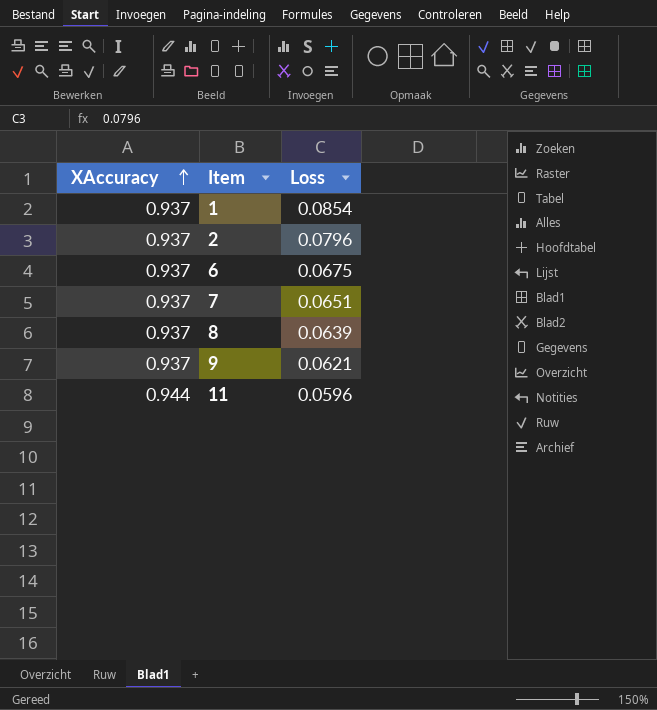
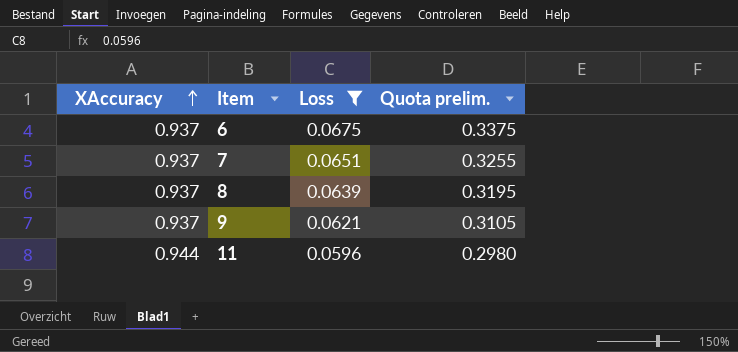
filter: none -> Loss <= 0.0675
column Quota prelim. | formula: none -> [Loss] * 5

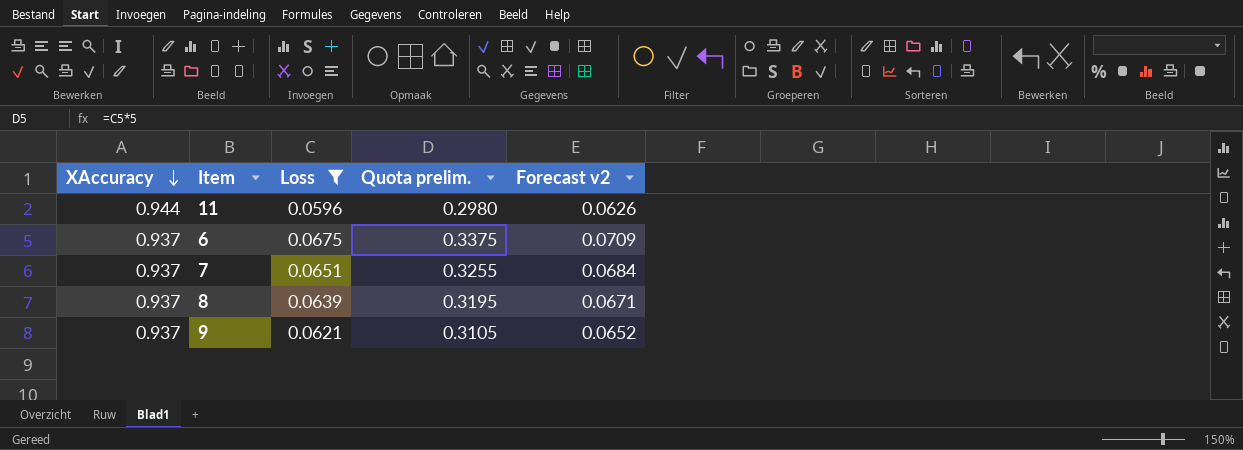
row order: XAccuracy ascending -> XAccuracy descending
column Forecast v2 | formula: none -> [Loss] * 1.05

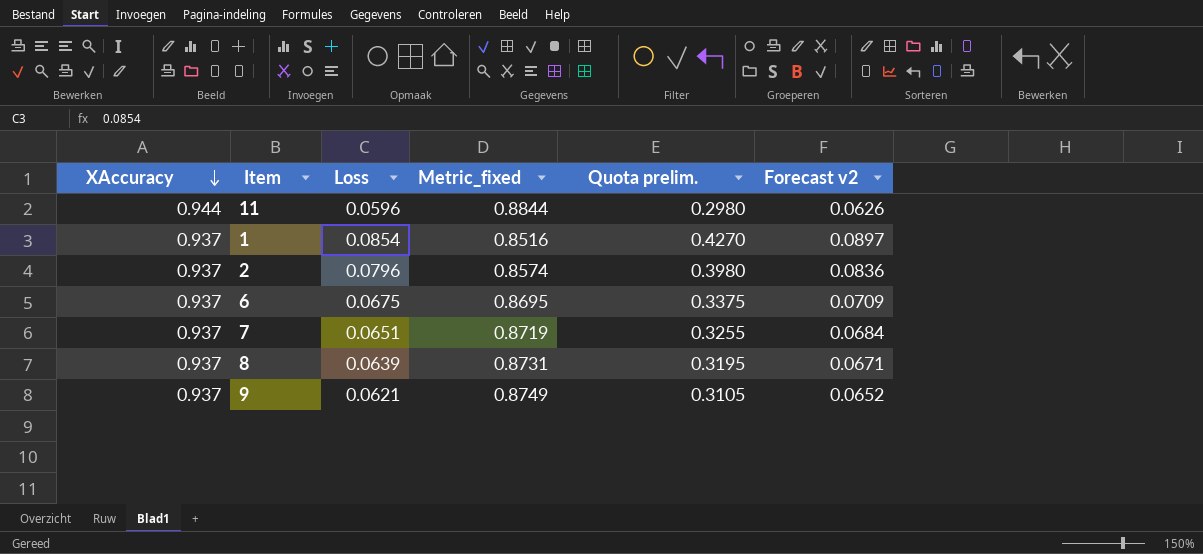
filter: Loss <= 0.0675 -> none
column Metric_fixed | formula: none -> [XAccuracy] - [Loss]

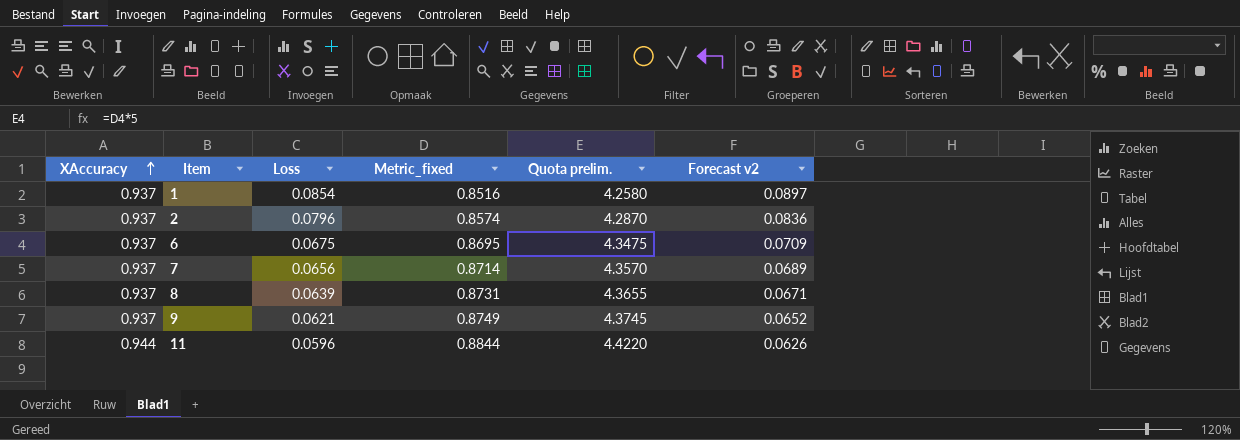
row order: XAccuracy descending -> XAccuracy ascending
column Quota prelim. | formula: [Loss] * 5 -> [Metric_fixed] * 5
7 | Loss: 0.0651 -> 0.0656
7 | Metric_fixed: 0.8719 -> 0.8714
7 | Forecast v2: 0.0684 -> 0.0689

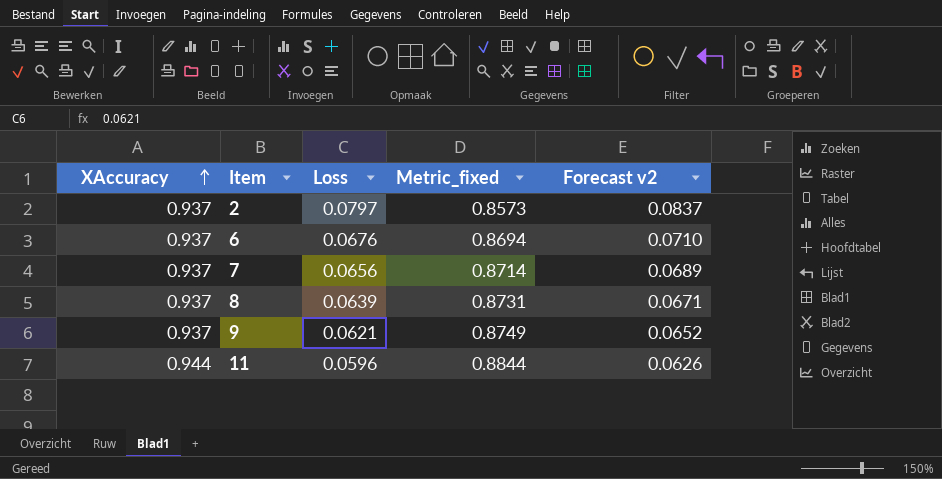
column Quota prelim. | formula: [Metric_fixed] * 5 -> none
row 1: 0.937 | 0.0854 | 0.8516 | 4.2580 | 0.0897 -> none
2 | Loss: 0.0796 -> 0.0797
2 | Metric_fixed: 0.8574 -> 0.8573
2 | Forecast v2: 0.0836 -> 0.0837
6 | Loss: 0.0675 -> 0.0676
6 | Metric_fixed: 0.8695 -> 0.8694
6 | Forecast v2: 0.0709 -> 0.0710

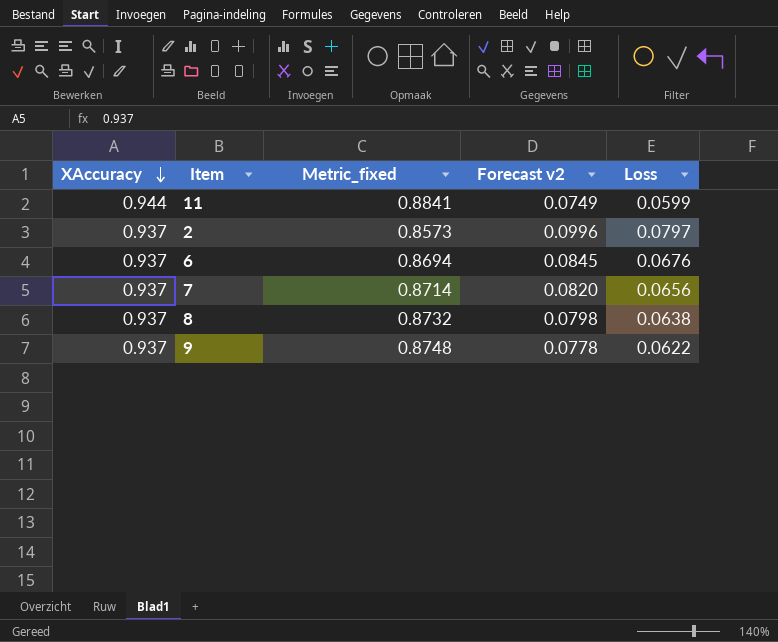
row order: XAccuracy ascending -> XAccuracy descending
column Forecast v2 | formula: [Loss] * 1.05 -> [Loss] * 1.25
column Loss | position: 3 -> 5
11 | Metric_fixed: 0.8844 -> 0.8841
11 | Loss: 0.0596 -> 0.0599
8 | Metric_fixed: 0.8731 -> 0.8732
8 | Loss: 0.0639 -> 0.0638
9 | Metric_fixed: 0.8749 -> 0.8748
9 | Loss: 0.0621 -> 0.0622

